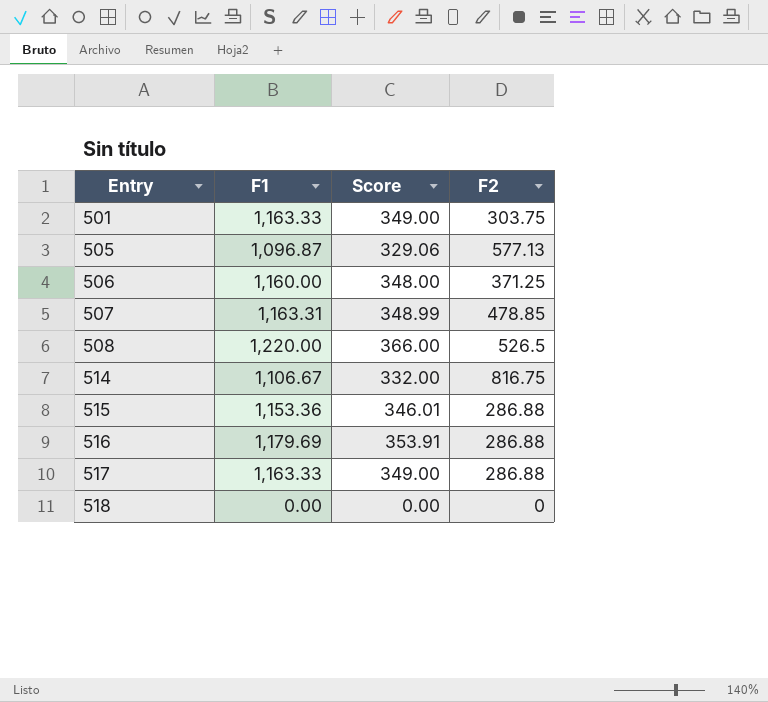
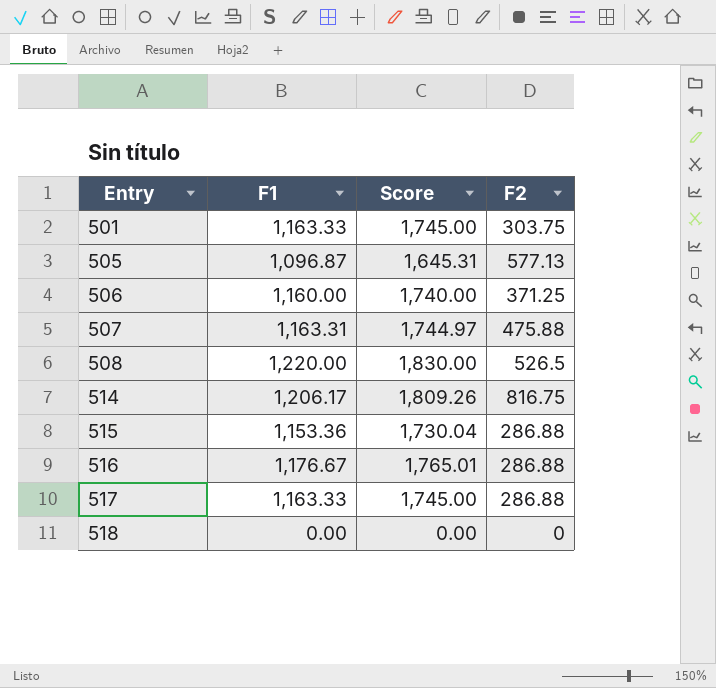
column Score | formula: [F1] * 0.3 -> [F1] * 1.5
507 | F2: 478.85 -> 475.88
514 | F1: 1,106.67 -> 1,206.17
516 | F1: 1,179.69 -> 1,176.67

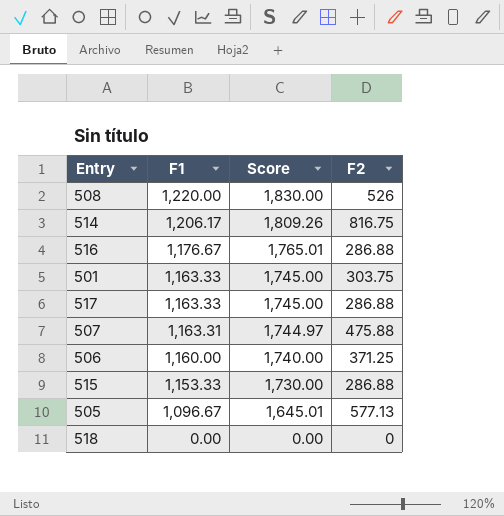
row order: Entry ascending -> F1 descending
508 | F2: 526.5 -> 526
515 | F1: 1,153.36 -> 1,153.33
515 | Score: 1,730.04 -> 1,730.00
505 | F1: 1,096.87 -> 1,096.67
505 | Score: 1,645.31 -> 1,645.01

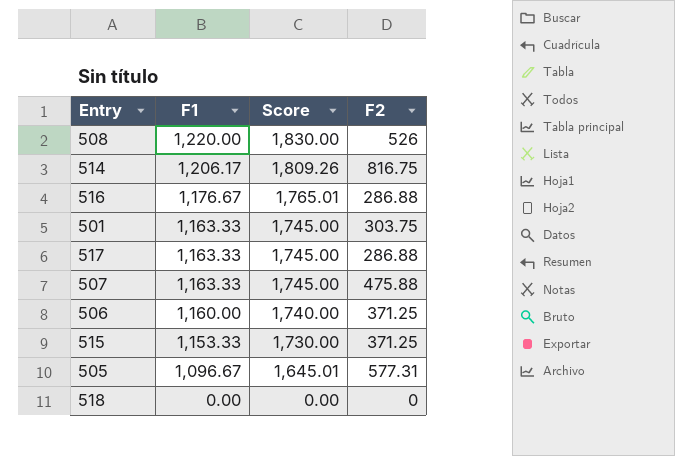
507 | F1: 1,163.31 -> 1,163.33
507 | Score: 1,744.97 -> 1,745.00
515 | F2: 286.88 -> 371.25
505 | F2: 577.13 -> 577.31

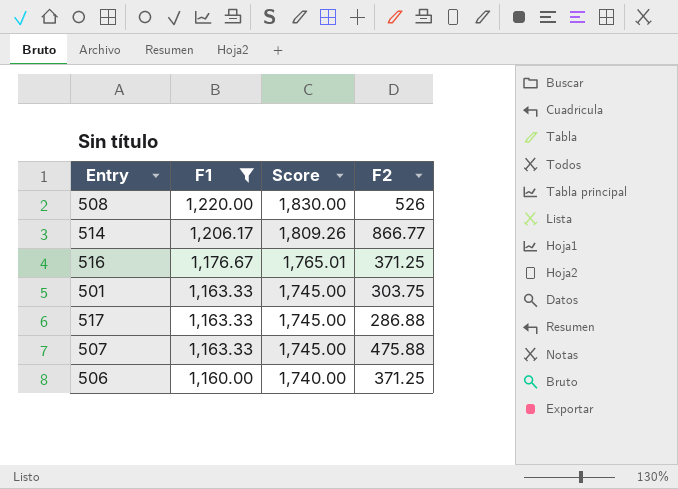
filter: none -> F1 >= 1,160.00
514 | F2: 816.75 -> 866.77
516 | F2: 286.88 -> 371.25

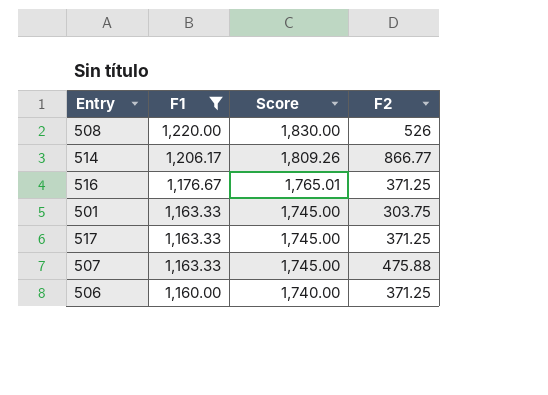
517 | F2: 286.88 -> 371.25

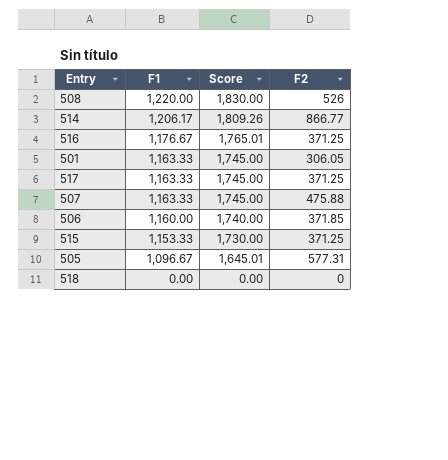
filter: F1 >= 1,160.00 -> none
501 | F2: 303.75 -> 306.05
506 | F2: 371.25 -> 371.85

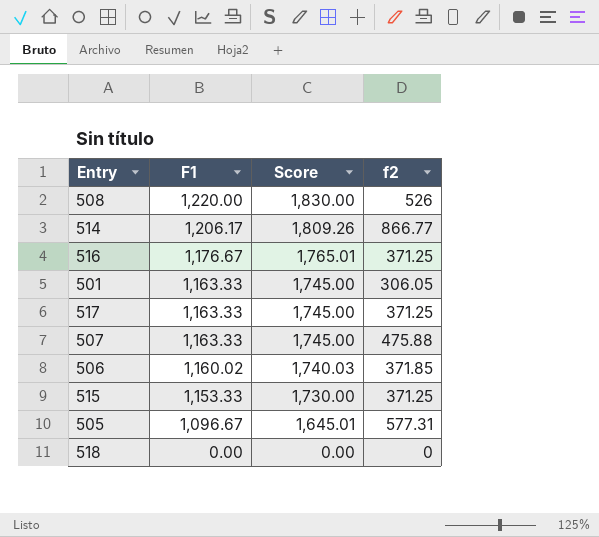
column name: F2 -> f2
506 | F1: 1,160.00 -> 1,160.02
506 | Score: 1,740.00 -> 1,740.03

